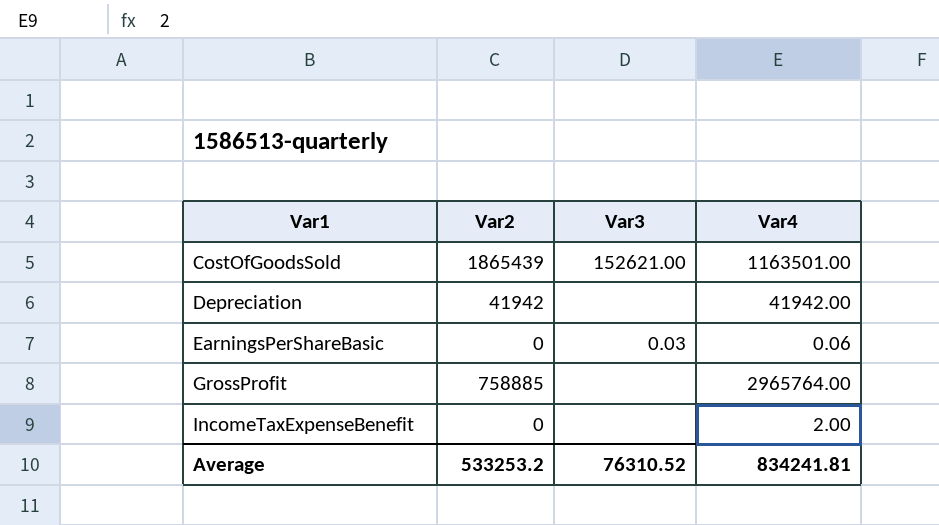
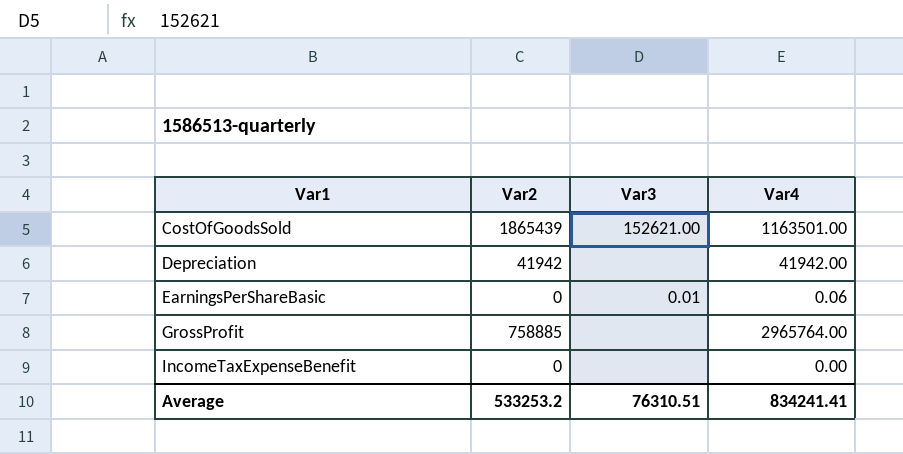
EarningsPerShareBasic | Var3: 0.03 -> 0.01
IncomeTaxExpenseBenefit | Var4: 2.00 -> 0.00
Average | Var3: 76310.52 -> 76310.51
Average | Var4: 834241.81 -> 834241.41

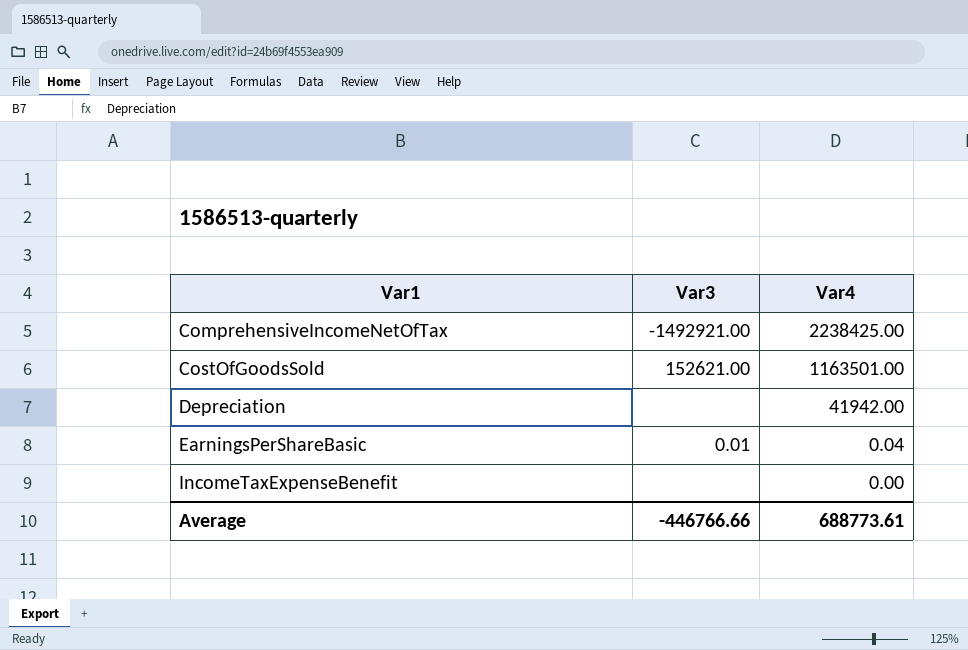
column Var2 | position: 2 -> none
row GrossProfit: 758885 | none | 2965764.00 -> none
row ComprehensiveIncomeNetOfTax: none -> -1492921.00 | 2238425.00
EarningsPerShareBasic | Var4: 0.06 -> 0.04
Average | Var3: 76310.51 -> -446766.66
Average | Var4: 834241.41 -> 688773.61

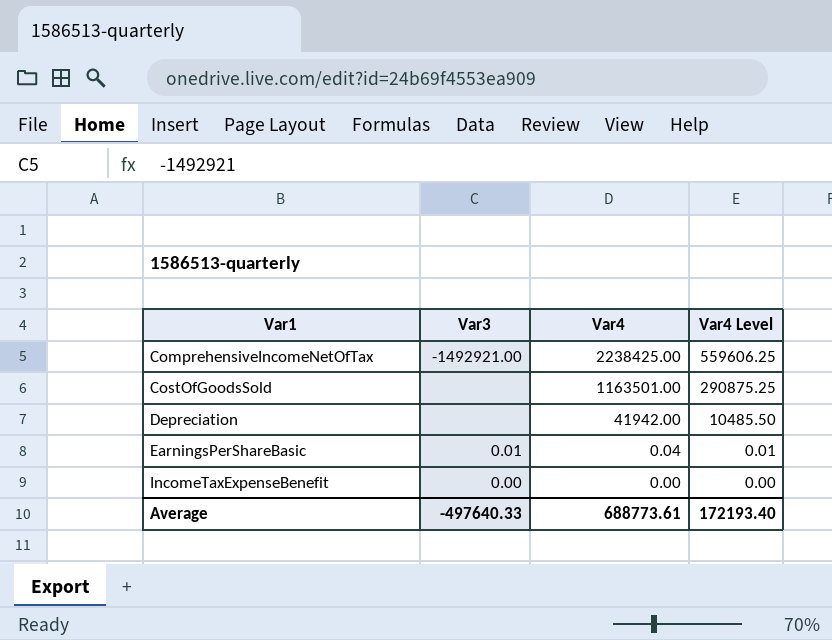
column Var4 Level | formula: none -> [Var4] * 0.25
CostOfGoodsSold | Var3: 152621.00 -> none
IncomeTaxExpenseBenefit | Var3: none -> 0.00
Average | Var3: -446766.66 -> -497640.33

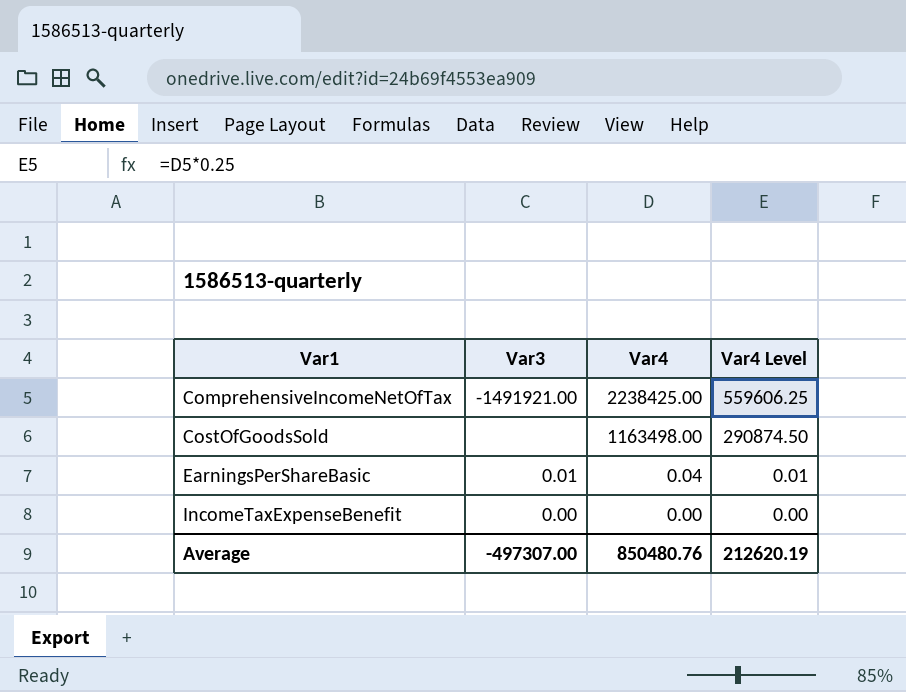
row Depreciation: none | 41942.00 | 10485.50 -> none
ComprehensiveIncomeNetOfTax | Var3: -1492921.00 -> -1491921.00
CostOfGoodsSold | Var4: 1163501.00 -> 1163498.00
CostOfGoodsSold | Var4 Level: 290875.25 -> 290874.50
Average | Var3: -497640.33 -> -497307.00
Average | Var4: 688773.61 -> 850480.76
Average | Var4 Level: 172193.40 -> 212620.19

